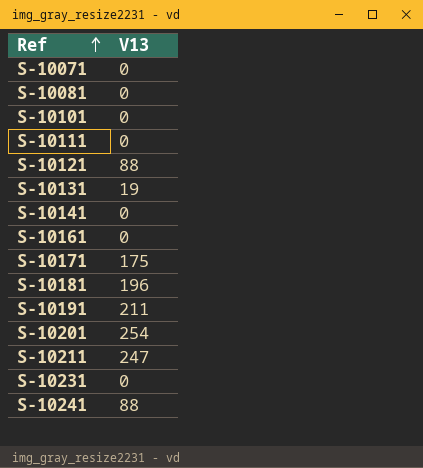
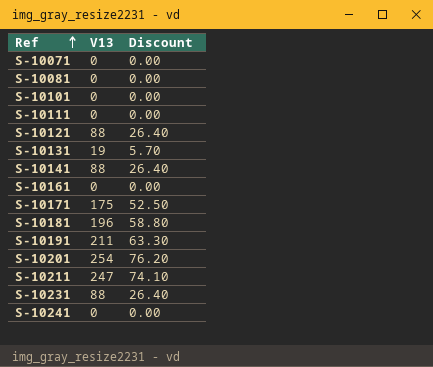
column Discount | formula: none -> [V13] * 0.3
S-10141 | V13: 0 -> 88
S-10231 | V13: 0 -> 88
S-10241 | V13: 88 -> 0

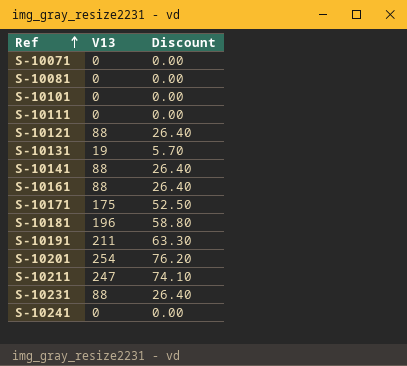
S-10161 | V13: 0 -> 88
S-10161 | Discount: 0.00 -> 26.40

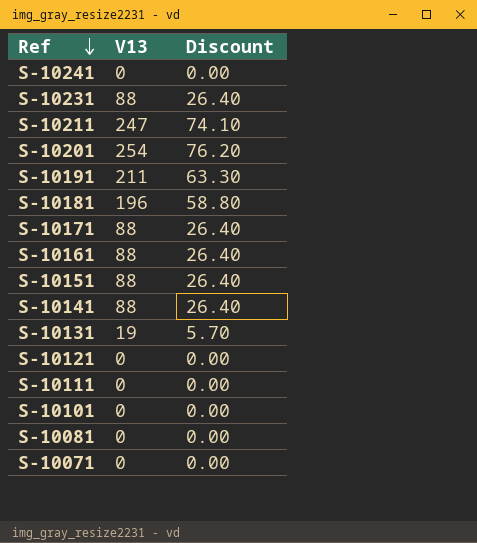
row order: Ref ascending -> Ref descending
S-10171 | V13: 175 -> 88
S-10171 | Discount: 52.50 -> 26.40
row S-10151: none -> 88 | 26.40
S-10121 | V13: 88 -> 0
S-10121 | Discount: 26.40 -> 0.00

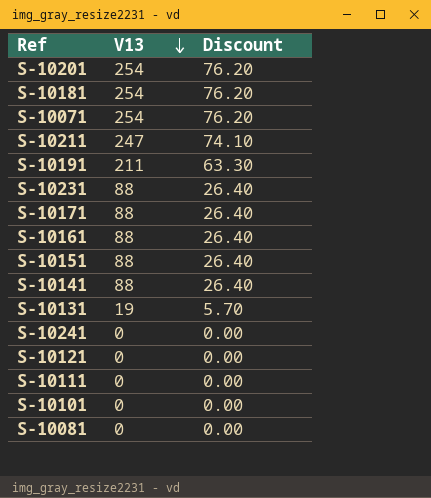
row order: Ref descending -> V13 descending
S-10181 | V13: 196 -> 254
S-10181 | Discount: 58.80 -> 76.20
S-10071 | V13: 0 -> 254
S-10071 | Discount: 0.00 -> 76.20

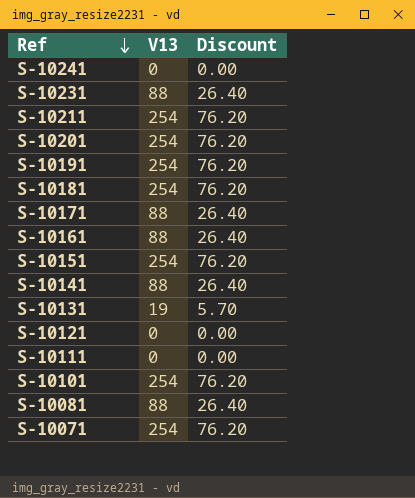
row order: V13 descending -> Ref descending
S-10211 | V13: 247 -> 254
S-10211 | Discount: 74.10 -> 76.20
S-10191 | V13: 211 -> 254
S-10191 | Discount: 63.30 -> 76.20
S-10151 | V13: 88 -> 254
S-10151 | Discount: 26.40 -> 76.20
S-10101 | V13: 0 -> 254
S-10101 | Discount: 0.00 -> 76.20
S-10081 | V13: 0 -> 88
S-10081 | Discount: 0.00 -> 26.40

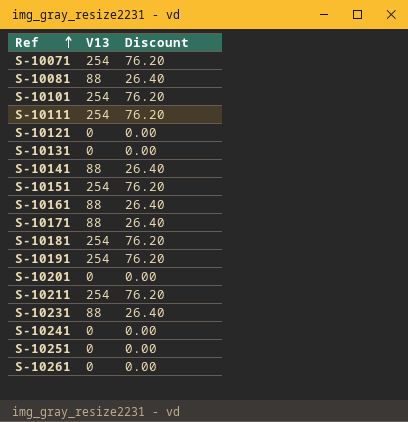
row order: Ref descending -> Ref ascending
S-10111 | V13: 0 -> 254
S-10111 | Discount: 0.00 -> 76.20
S-10131 | V13: 19 -> 0
S-10131 | Discount: 5.70 -> 0.00
S-10201 | V13: 254 -> 0
S-10201 | Discount: 76.20 -> 0.00
row S-10251: none -> 0 | 0.00
row S-10261: none -> 0 | 0.00

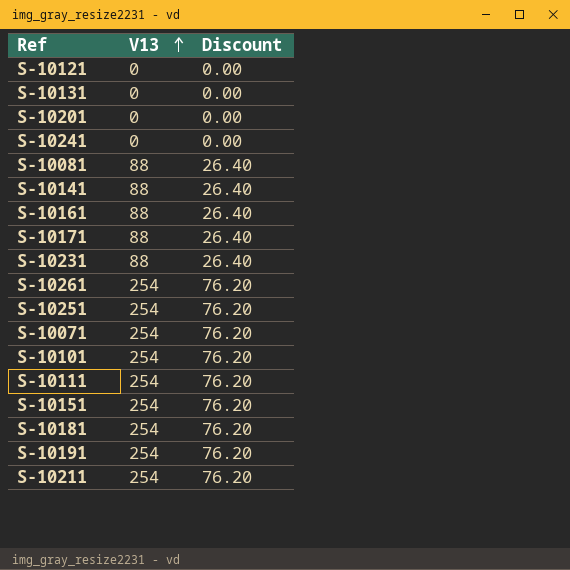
row order: Ref ascending -> V13 ascending
S-10261 | V13: 0 -> 254
S-10261 | Discount: 0.00 -> 76.20
S-10251 | V13: 0 -> 254
S-10251 | Discount: 0.00 -> 76.20

